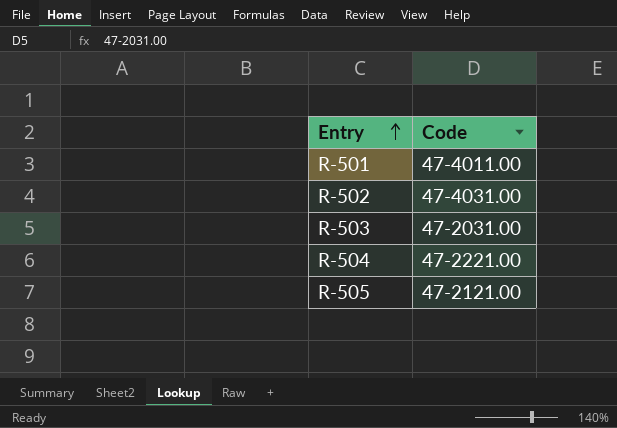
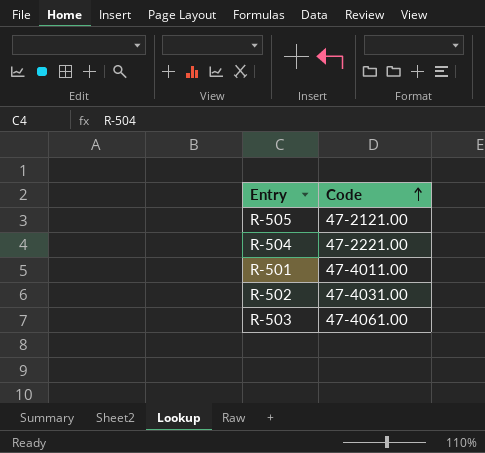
row order: Entry ascending -> Code ascending
R-503 | Code: 47-2031.00 -> 47-4061.00

